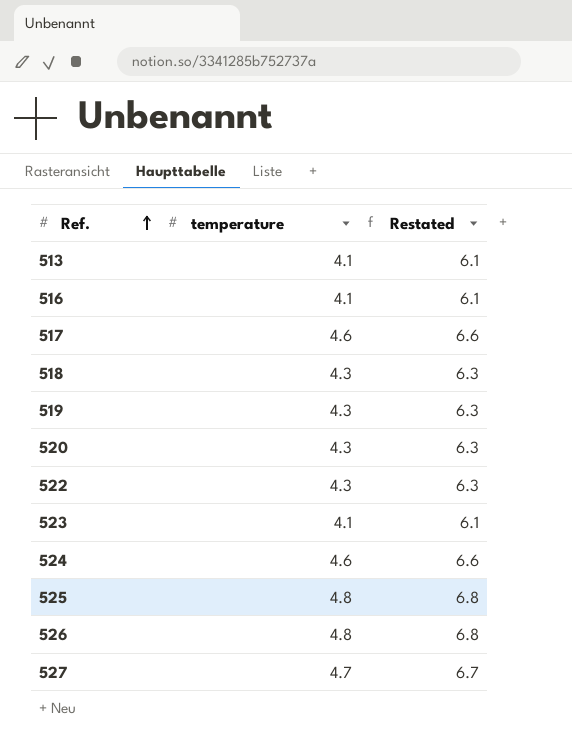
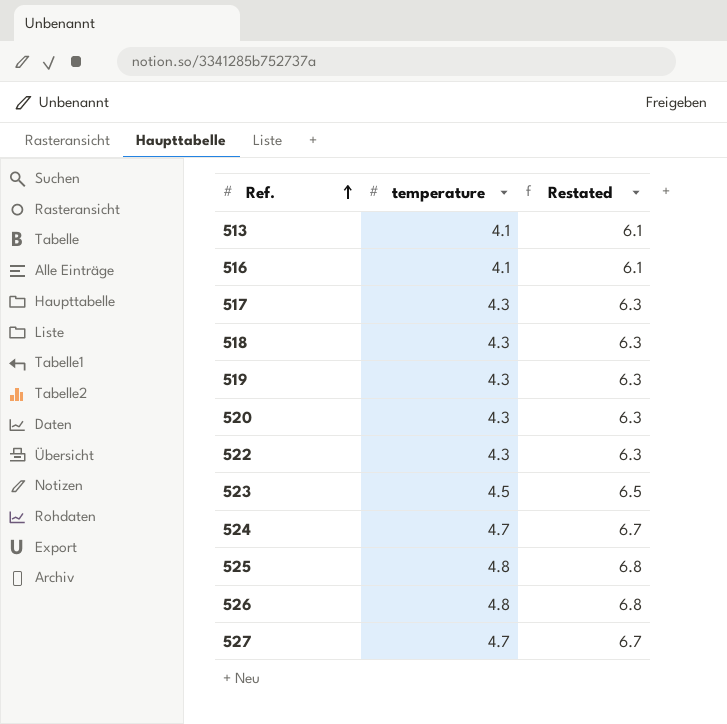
517 | temperature: 4.6 -> 4.3
517 | Restated: 6.6 -> 6.3
523 | temperature: 4.1 -> 4.5
523 | Restated: 6.1 -> 6.5
524 | temperature: 4.6 -> 4.7
524 | Restated: 6.6 -> 6.7

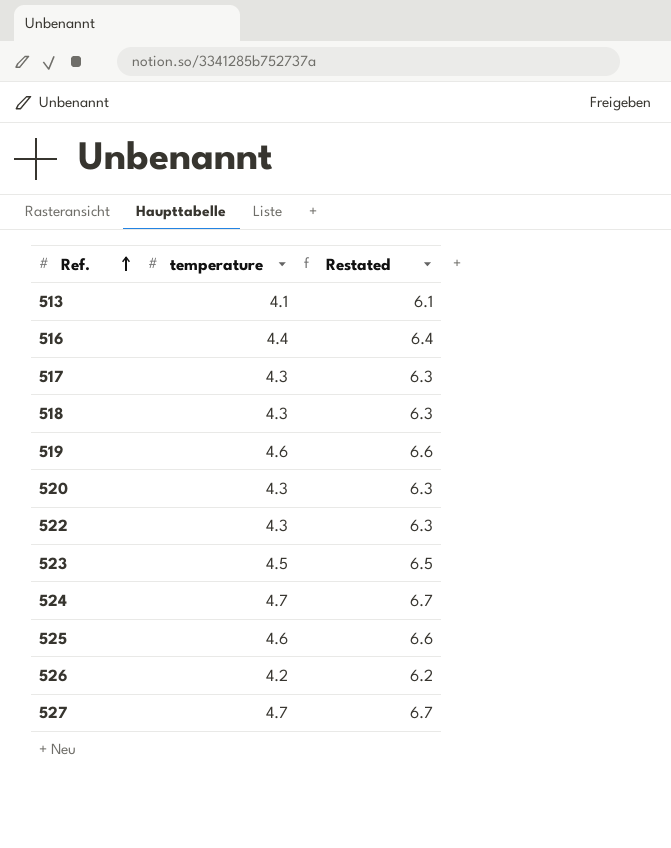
516 | temperature: 4.1 -> 4.4
516 | Restated: 6.1 -> 6.4
519 | temperature: 4.3 -> 4.6
519 | Restated: 6.3 -> 6.6
525 | temperature: 4.8 -> 4.6
525 | Restated: 6.8 -> 6.6
526 | temperature: 4.8 -> 4.2
526 | Restated: 6.8 -> 6.2

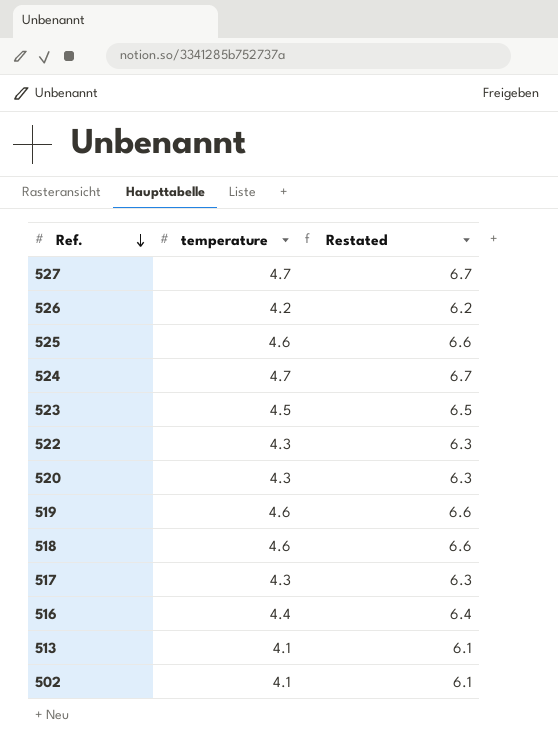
row order: Ref. ascending -> Ref. descending
518 | temperature: 4.3 -> 4.6
518 | Restated: 6.3 -> 6.6
row 502: none -> 4.1 | 6.1

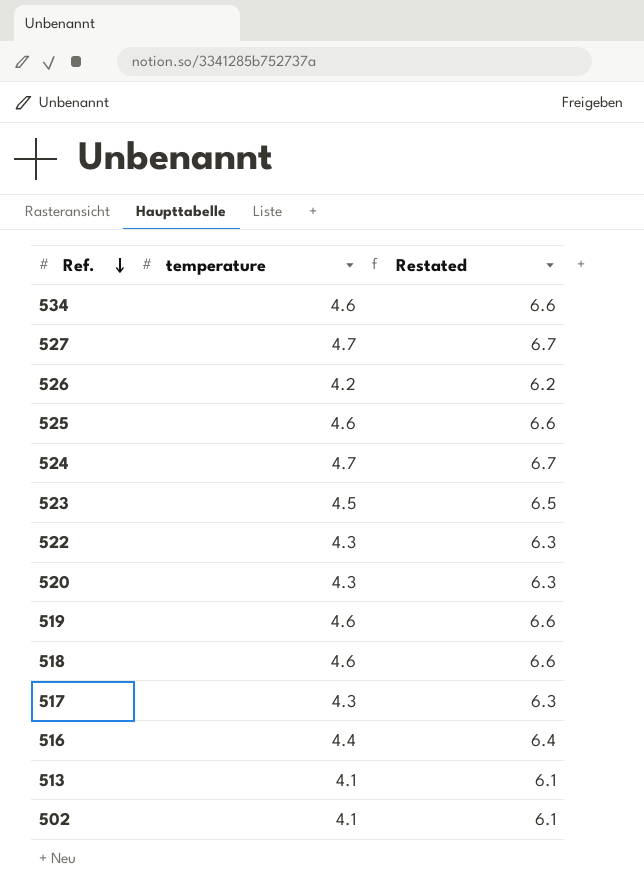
row 534: none -> 4.6 | 6.6

